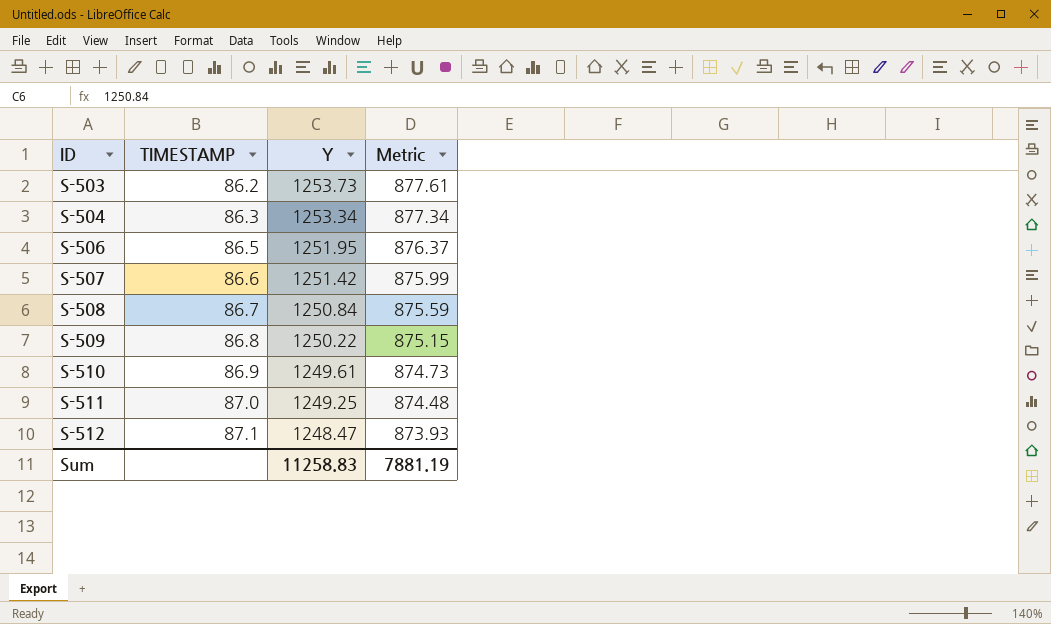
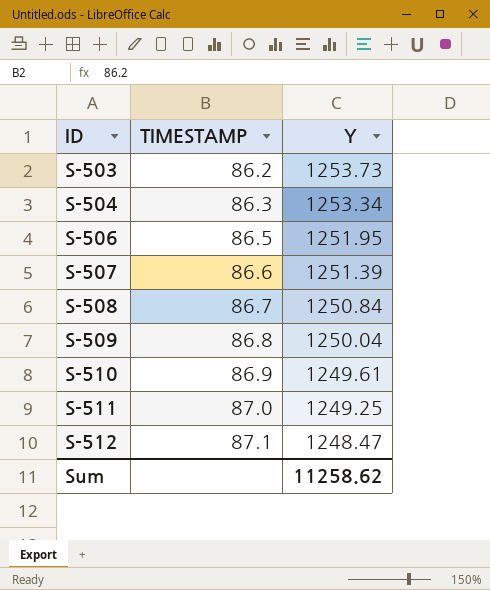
column Metric | formula: [Y] * 0.7 -> none
S-507 | Y: 1251.42 -> 1251.39
S-509 | Y: 1250.22 -> 1250.04
Sum | Y: 11258.83 -> 11258.62

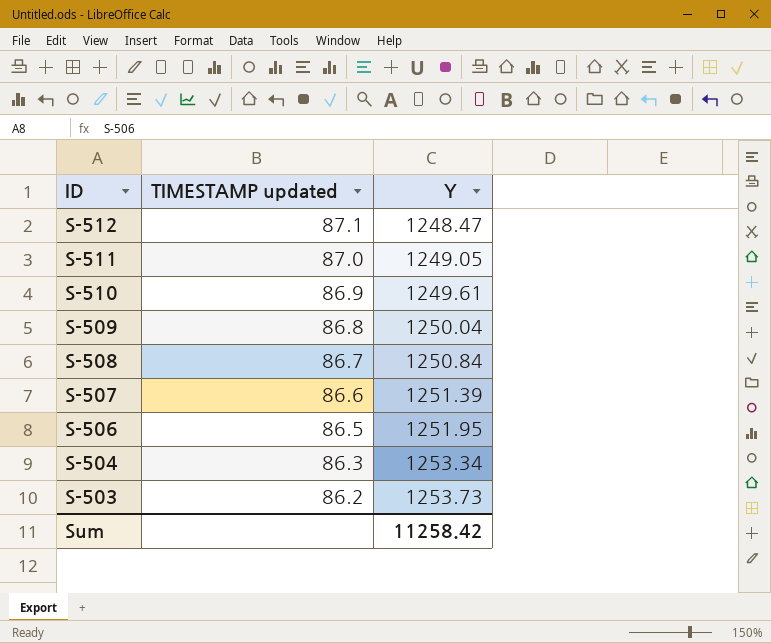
row order: ID ascending -> ID descending
column name: TIMESTAMP -> TIMESTAMP updated
S-511 | Y: 1249.25 -> 1249.05
Sum | Y: 11258.62 -> 11258.42

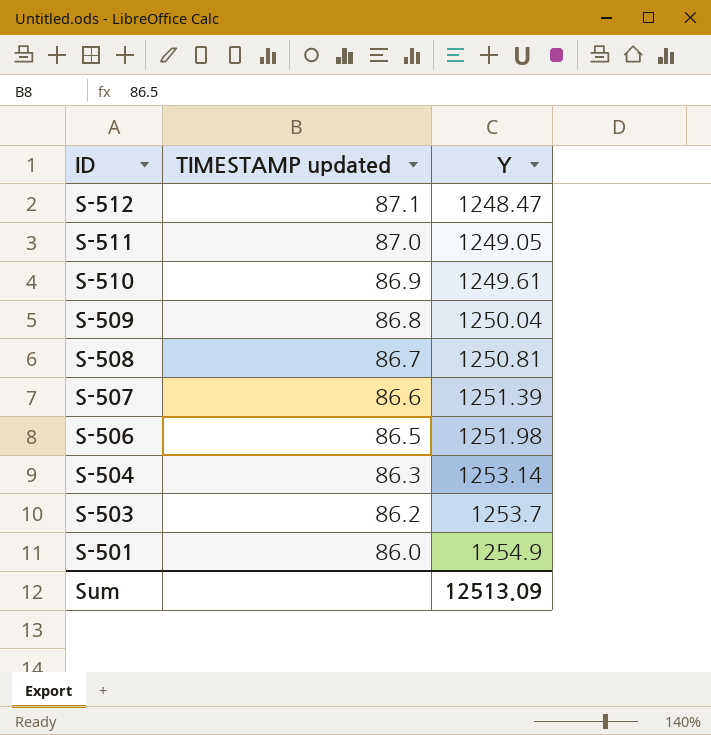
S-508 | Y: 1250.84 -> 1250.81
S-506 | Y: 1251.95 -> 1251.98
S-504 | Y: 1253.34 -> 1253.14
S-503 | Y: 1253.73 -> 1253.7
row S-501: none -> 86.0 | 1254.9
Sum | Y: 11258.42 -> 12513.09

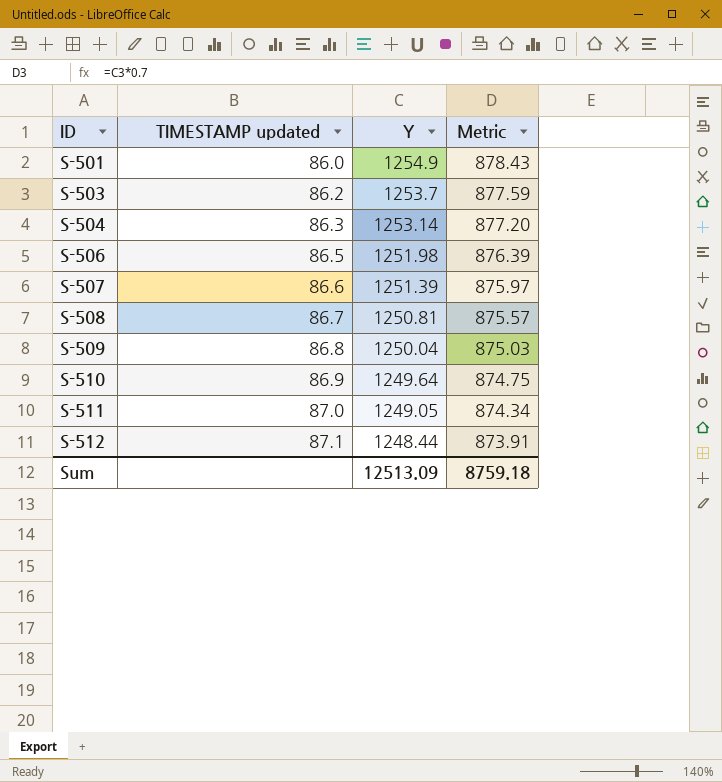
row order: ID descending -> ID ascending
column Metric | formula: none -> [Y] * 0.7
S-510 | Y: 1249.61 -> 1249.64
S-512 | Y: 1248.47 -> 1248.44

